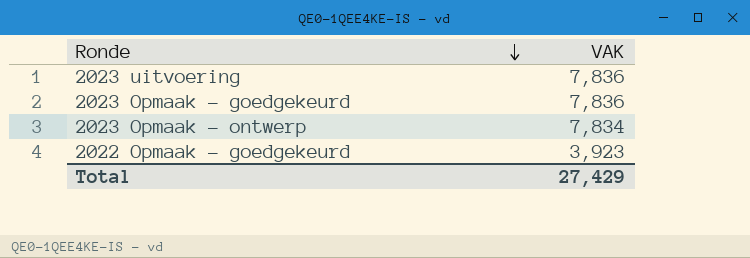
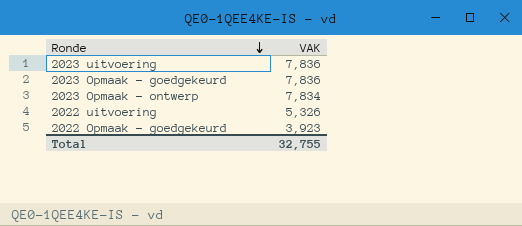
row 2022 uitvoering: none -> 5,326
Total | VAK: 27,429 -> 32,755

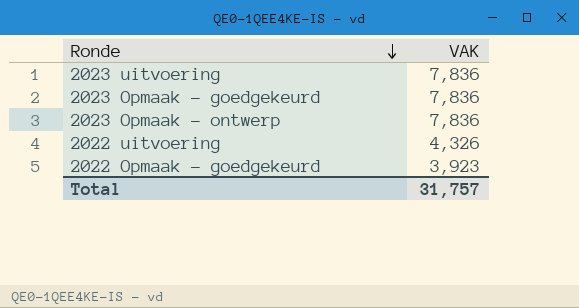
2023 Opmaak - ontwerp | VAK: 7,834 -> 7,836
2022 uitvoering | VAK: 5,326 -> 4,326
Total | VAK: 32,755 -> 31,757

